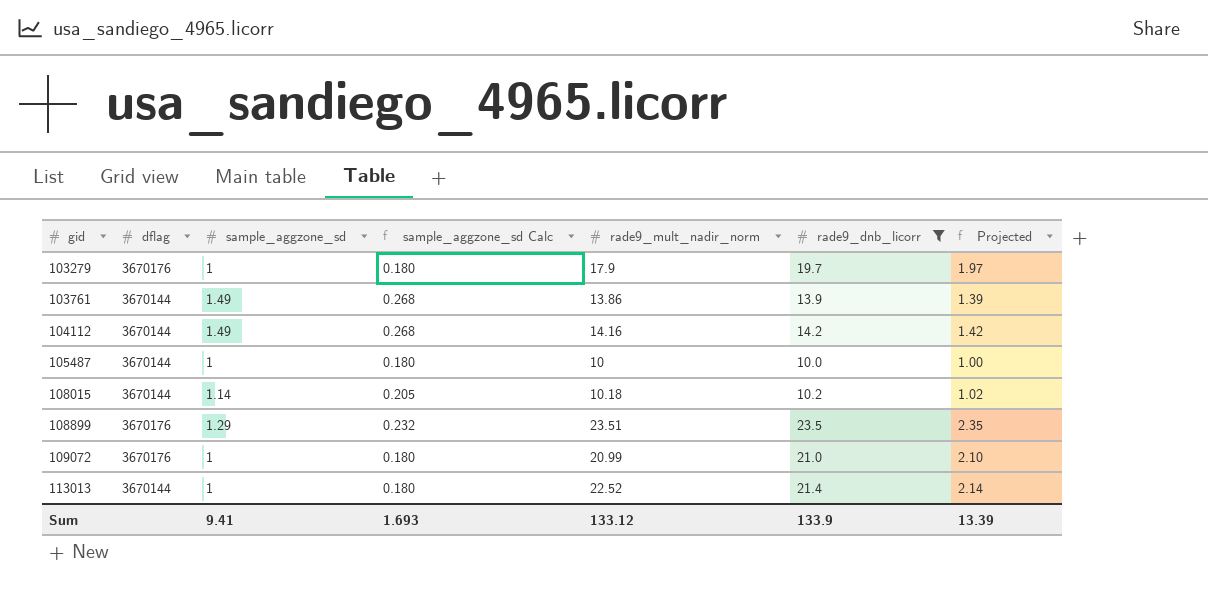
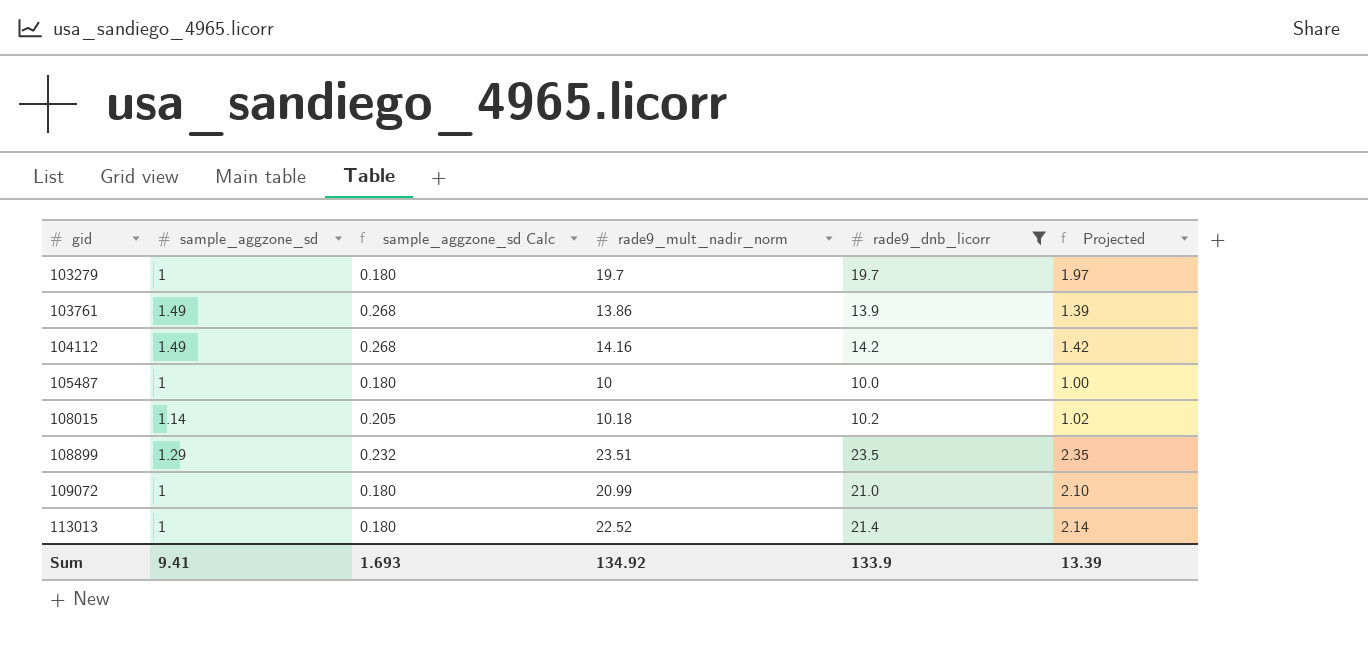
column dflag | position: 2 -> none
103279 | rade9_mult_nadir_norm: 17.9 -> 19.7
Sum | rade9_mult_nadir_norm: 133.12 -> 134.92

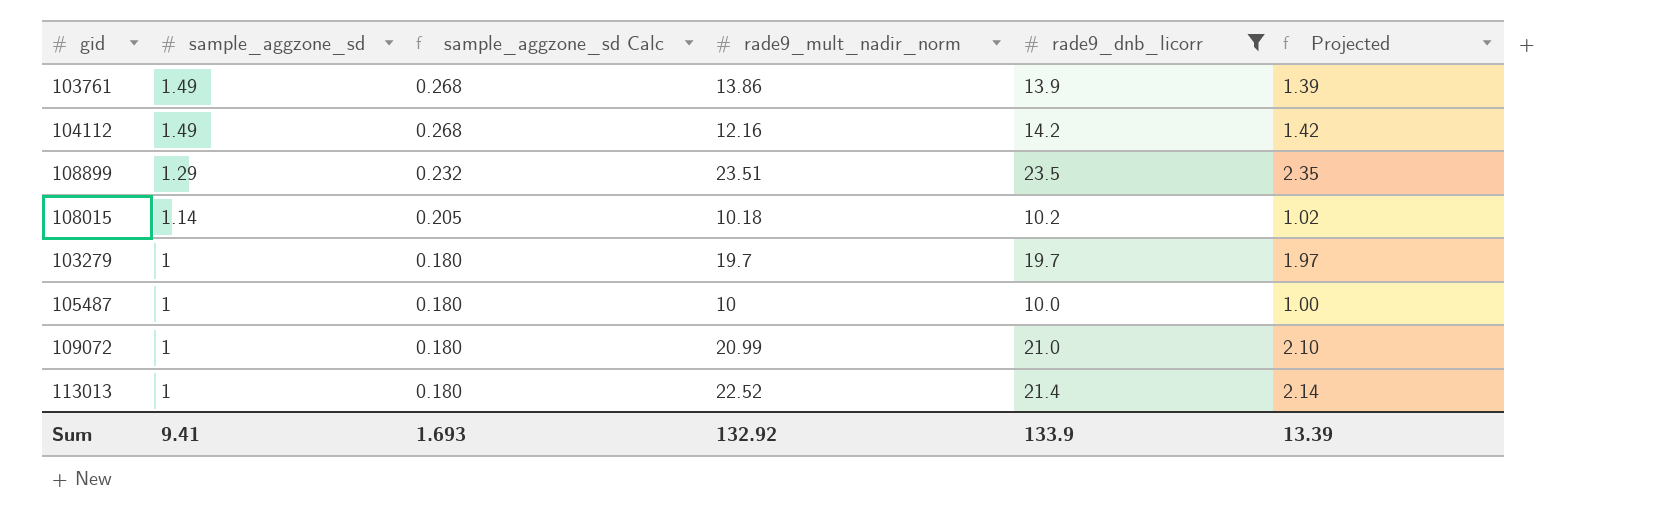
row order: gid ascending -> sample_aggzone_sd descending
104112 | rade9_mult_nadir_norm: 14.16 -> 12.16
Sum | rade9_mult_nadir_norm: 134.92 -> 132.92

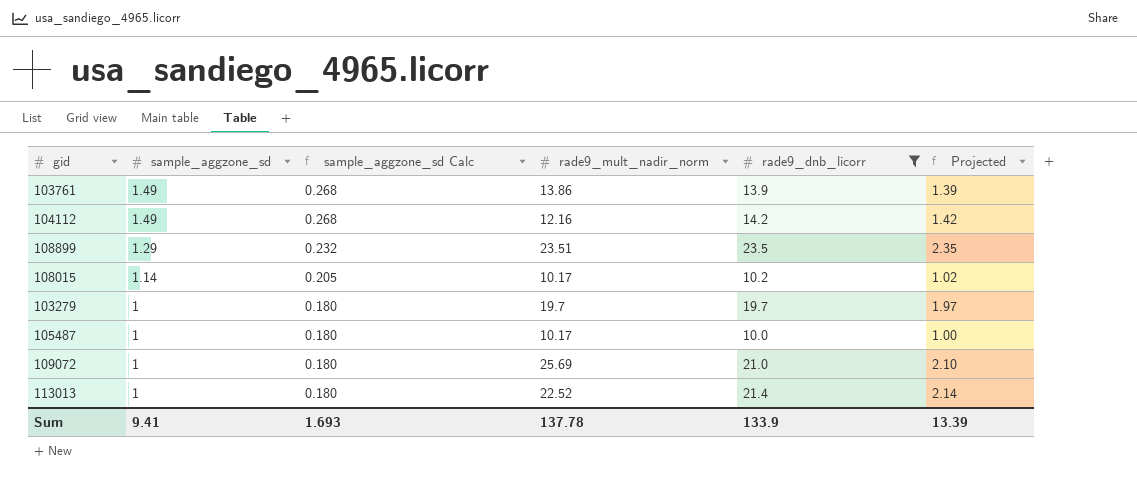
108015 | rade9_mult_nadir_norm: 10.18 -> 10.17
105487 | rade9_mult_nadir_norm: 10 -> 10.17
109072 | rade9_mult_nadir_norm: 20.99 -> 25.69
Sum | rade9_mult_nadir_norm: 132.92 -> 137.78

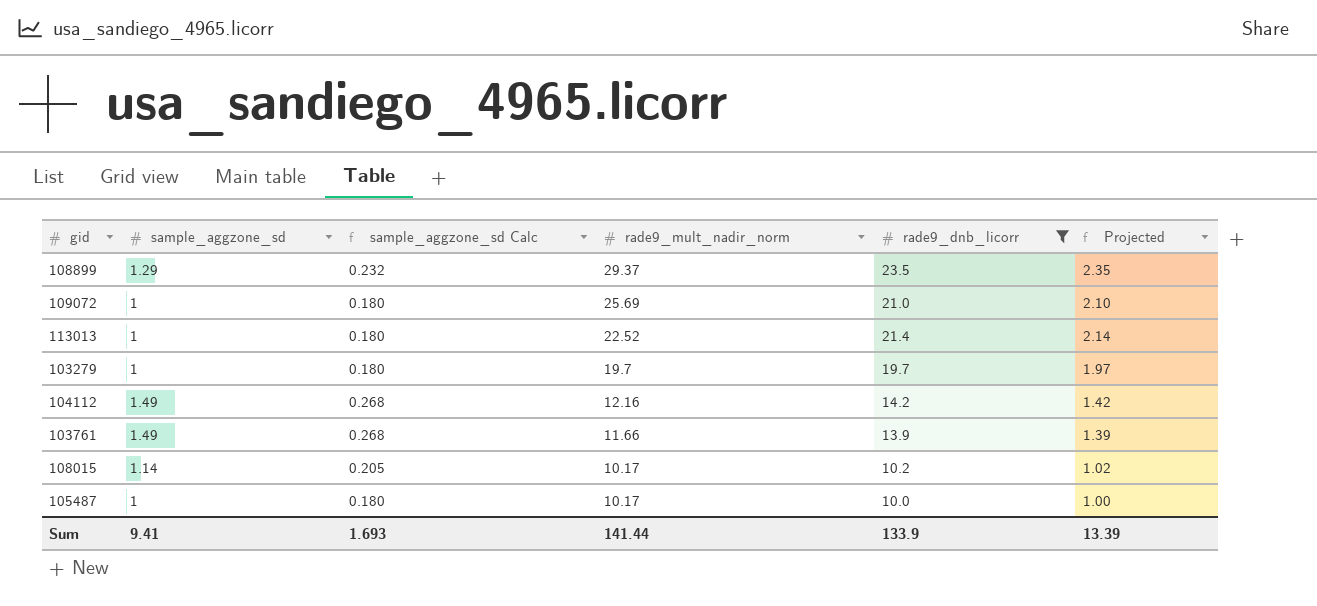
row order: sample_aggzone_sd descending -> rade9_mult_nadir_norm descending
108899 | rade9_mult_nadir_norm: 23.51 -> 29.37
103761 | rade9_mult_nadir_norm: 13.86 -> 11.66
Sum | rade9_mult_nadir_norm: 137.78 -> 141.44

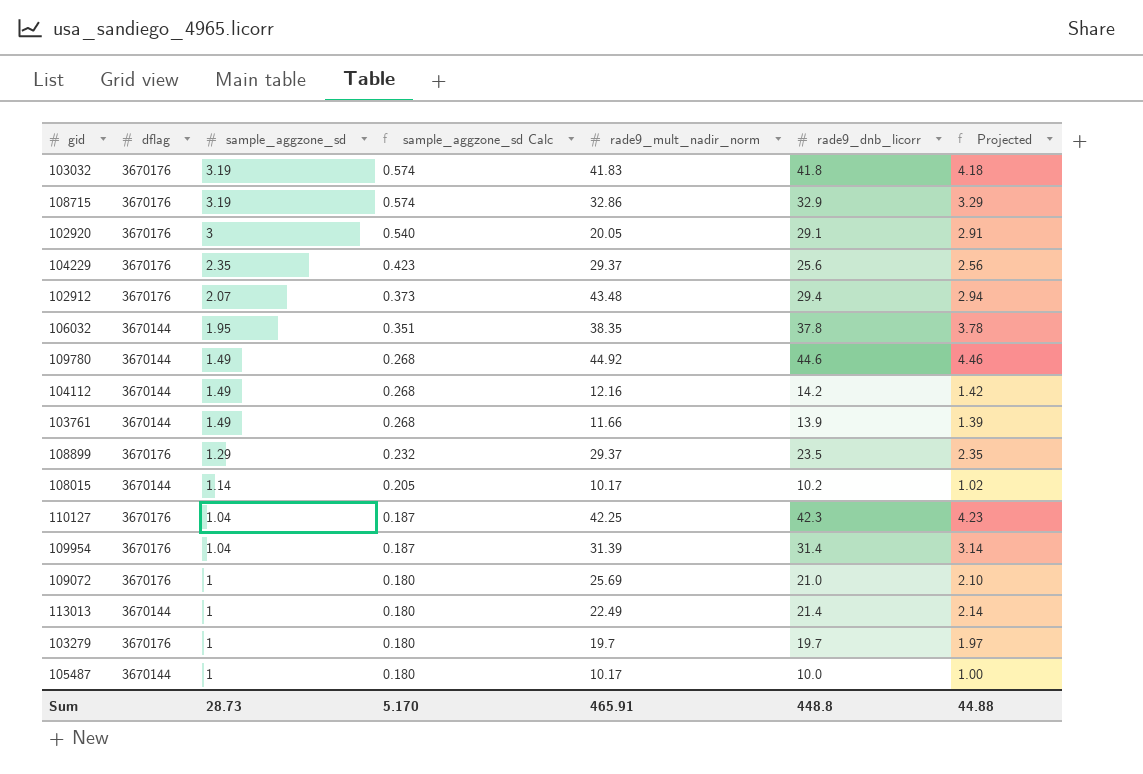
filter: rade9_dnb_licorr <= 23.5 -> none
row order: rade9_mult_nadir_norm descending -> sample_aggzone_sd descending
column dflag | position: none -> 2
113013 | rade9_mult_nadir_norm: 22.52 -> 22.49
Sum | sample_aggzone_sd: 9.41 -> 28.73
Sum | sample_aggzone_sd Calc: 1.693 -> 5.170
Sum | rade9_mult_nadir_norm: 141.44 -> 465.91
Sum | rade9_dnb_licorr: 133.9 -> 448.8
Sum | Projected: 13.39 -> 44.88

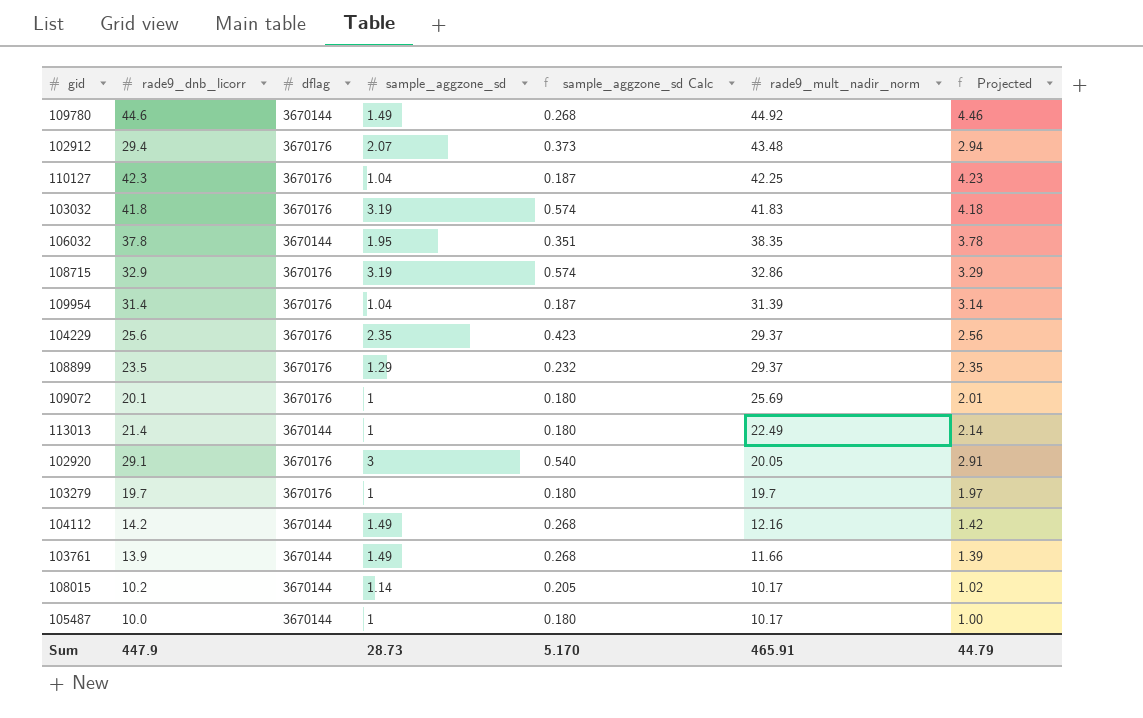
row order: sample_aggzone_sd descending -> rade9_mult_nadir_norm descending
column rade9_dnb_licorr | position: 6 -> 2
109072 | rade9_dnb_licorr: 21.0 -> 20.1
109072 | Projected: 2.10 -> 2.01
Sum | rade9_dnb_licorr: 448.8 -> 447.9
Sum | Projected: 44.88 -> 44.79

